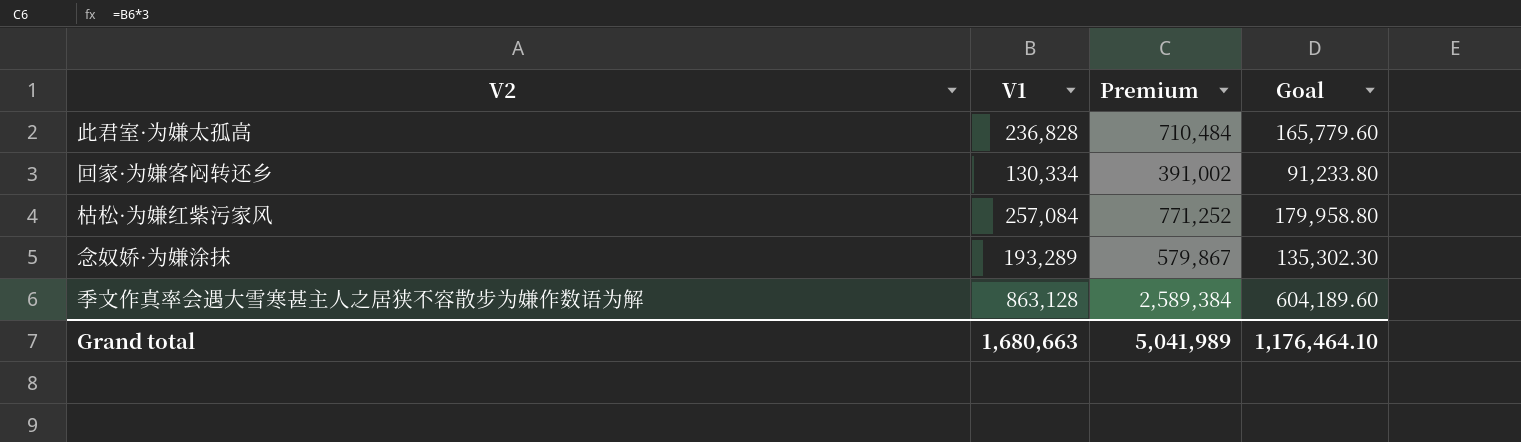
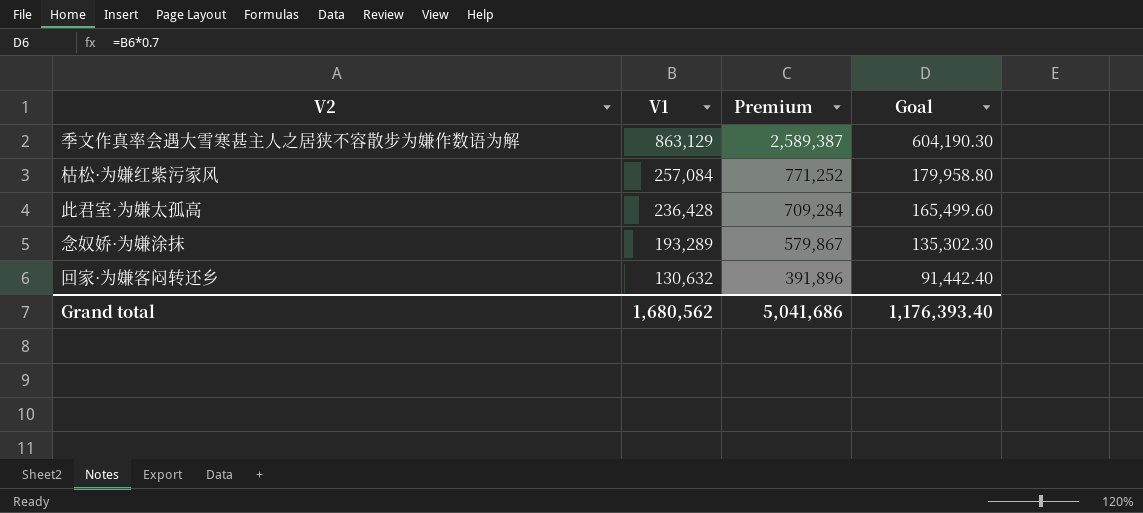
row order: none -> V1 descending
季文作真率会遇大雪寒甚主人之居狭不容散步为嫌作数语为解 | V1: 863,128 -> 863,129
季文作真率会遇大雪寒甚主人之居狭不容散步为嫌作数语为解 | Premium: 2,589,384 -> 2,589,387
季文作真率会遇大雪寒甚主人之居狭不容散步为嫌作数语为解 | Goal: 604,189.60 -> 604,190.30
此君室·为嫌太孤高 | V1: 236,828 -> 236,428
此君室·为嫌太孤高 | Premium: 710,484 -> 709,284
此君室·为嫌太孤高 | Goal: 165,779.60 -> 165,499.60
回家·为嫌客闷转还乡 | V1: 130,334 -> 130,632
回家·为嫌客闷转还乡 | Premium: 391,002 -> 391,896
回家·为嫌客闷转还乡 | Goal: 91,233.80 -> 91,442.40
Grand total | V1: 1,680,663 -> 1,680,562
Grand total | Premium: 5,041,989 -> 5,041,686
Grand total | Goal: 1,176,464.10 -> 1,176,393.40

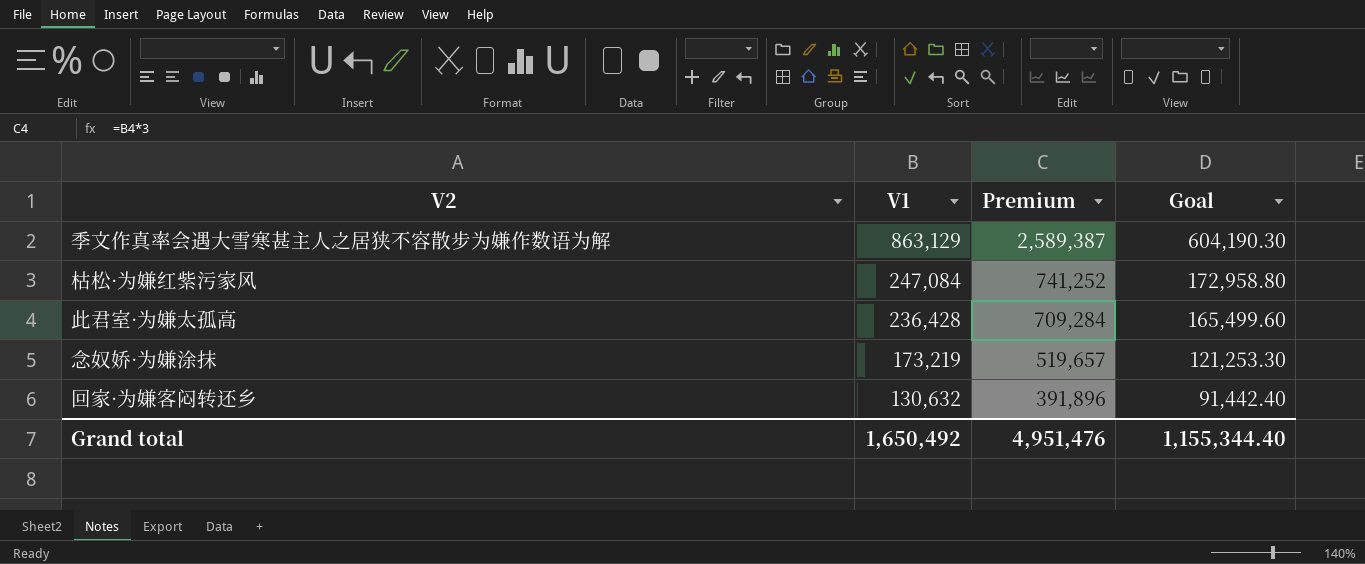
枯松·为嫌红紫污家风 | V1: 257,084 -> 247,084
枯松·为嫌红紫污家风 | Premium: 771,252 -> 741,252
枯松·为嫌红紫污家风 | Goal: 179,958.80 -> 172,958.80
念奴娇·为嫌涂抹 | V1: 193,289 -> 173,219
念奴娇·为嫌涂抹 | Premium: 579,867 -> 519,657
念奴娇·为嫌涂抹 | Goal: 135,302.30 -> 121,253.30
Grand total | V1: 1,680,562 -> 1,650,492
Grand total | Premium: 5,041,686 -> 4,951,476
Grand total | Goal: 1,176,393.40 -> 1,155,344.40

